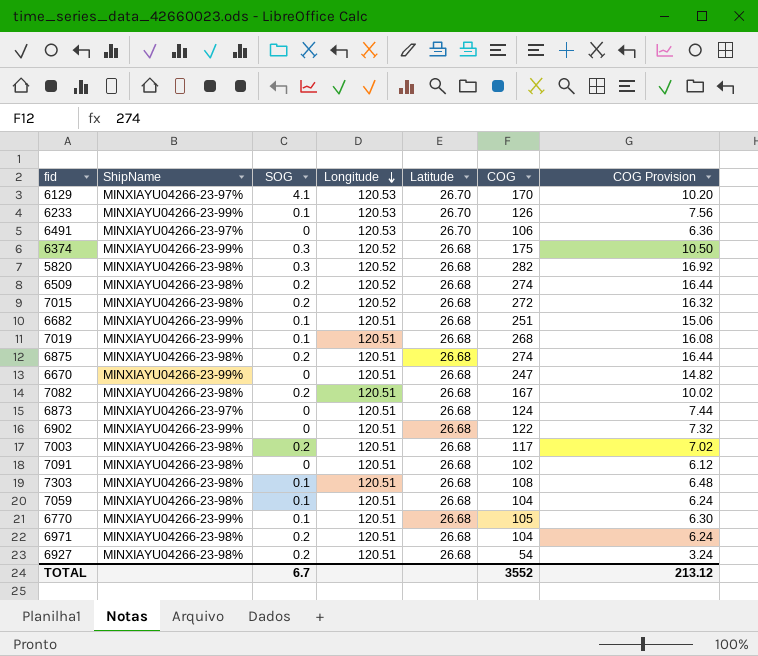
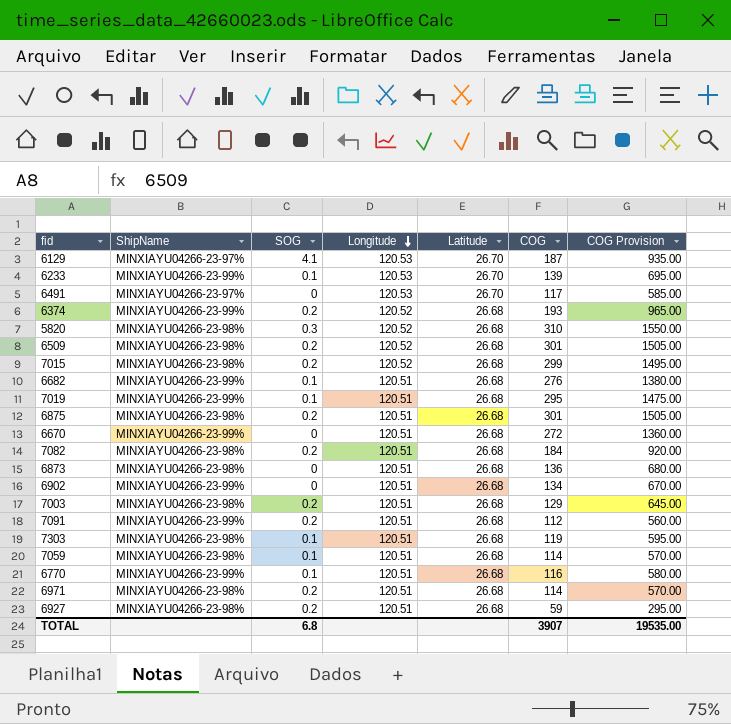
column COG Provision | formula: [COG] * 0.06 -> [COG] * 5
6129 | COG: 170 -> 187
6233 | COG: 126 -> 139
6491 | COG: 106 -> 117
6374 | SOG: 0.3 -> 0.2
6374 | COG: 175 -> 193
5820 | COG: 282 -> 310
6509 | COG: 274 -> 301
7015 | COG: 272 -> 299
6682 | COG: 251 -> 276
7019 | COG: 268 -> 295
6875 | COG: 274 -> 301
6670 | COG: 247 -> 272
7082 | COG: 167 -> 184
6873 | ShipName: MINXIAYU04266-23-97% -> MINXIAYU04266-23-98%
6873 | COG: 124 -> 136
6902 | COG: 122 -> 134
7003 | COG: 117 -> 129
7091 | ShipName: MINXIAYU04266-23-98% -> MINXIAYU04266-23-99%
7091 | SOG: 0 -> 0.2
7091 | COG: 102 -> 112
7303 | COG: 108 -> 119
7059 | COG: 104 -> 114
6770 | COG: 105 -> 116
6971 | COG: 104 -> 114
6927 | COG: 54 -> 59
TOTAL | SOG: 6.7 -> 6.8
TOTAL | COG: 3552 -> 3907
TOTAL | COG Provision: 213.12 -> 19535.00

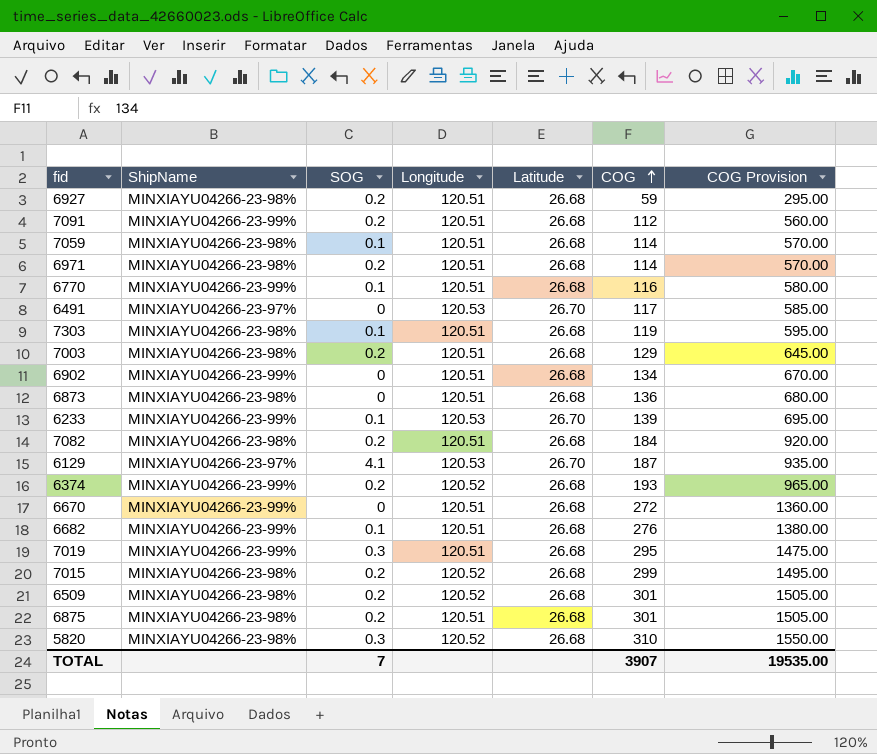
row order: Longitude descending -> COG ascending
7019 | SOG: 0.1 -> 0.3
TOTAL | SOG: 6.8 -> 7

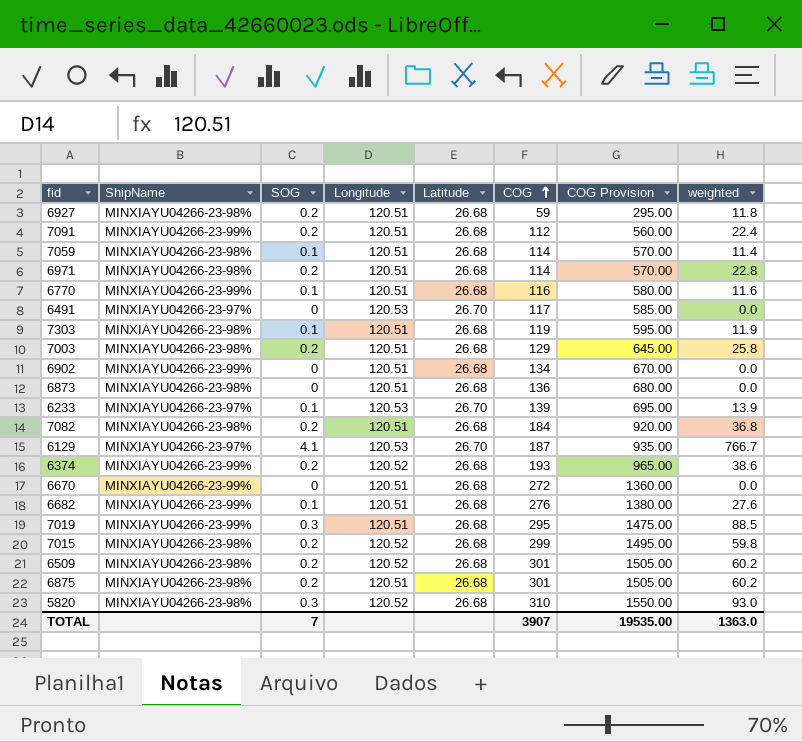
column weighted | formula: none -> [SOG] * [COG]
6233 | ShipName: MINXIAYU04266-23-99% -> MINXIAYU04266-23-97%

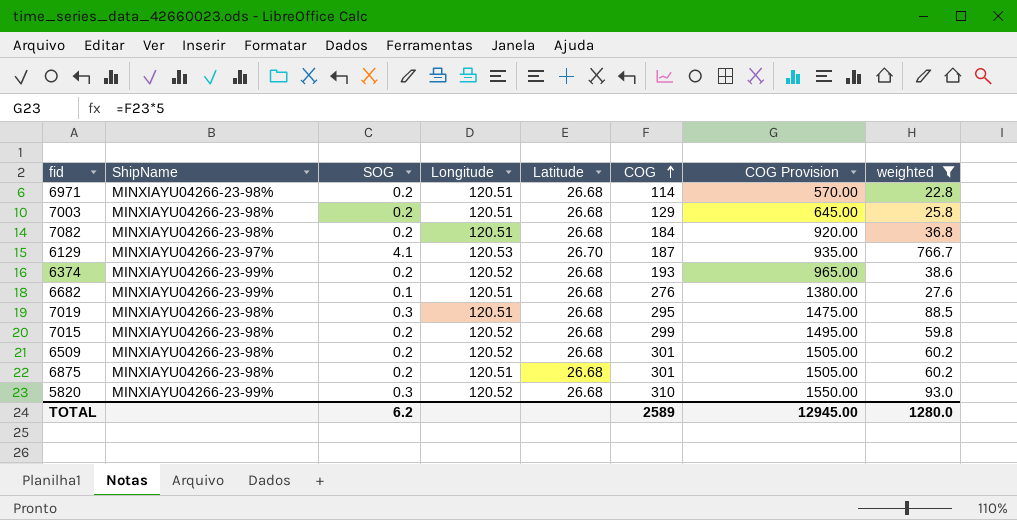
filter: none -> weighted >= 22.8
7019 | ShipName: MINXIAYU04266-23-99% -> MINXIAYU04266-23-98%
5820 | ShipName: MINXIAYU04266-23-98% -> MINXIAYU04266-23-99%
TOTAL | SOG: 7 -> 6.2
TOTAL | COG: 3907 -> 2589
TOTAL | COG Provision: 19535.00 -> 12945.00
TOTAL | weighted: 1363.0 -> 1280.0

